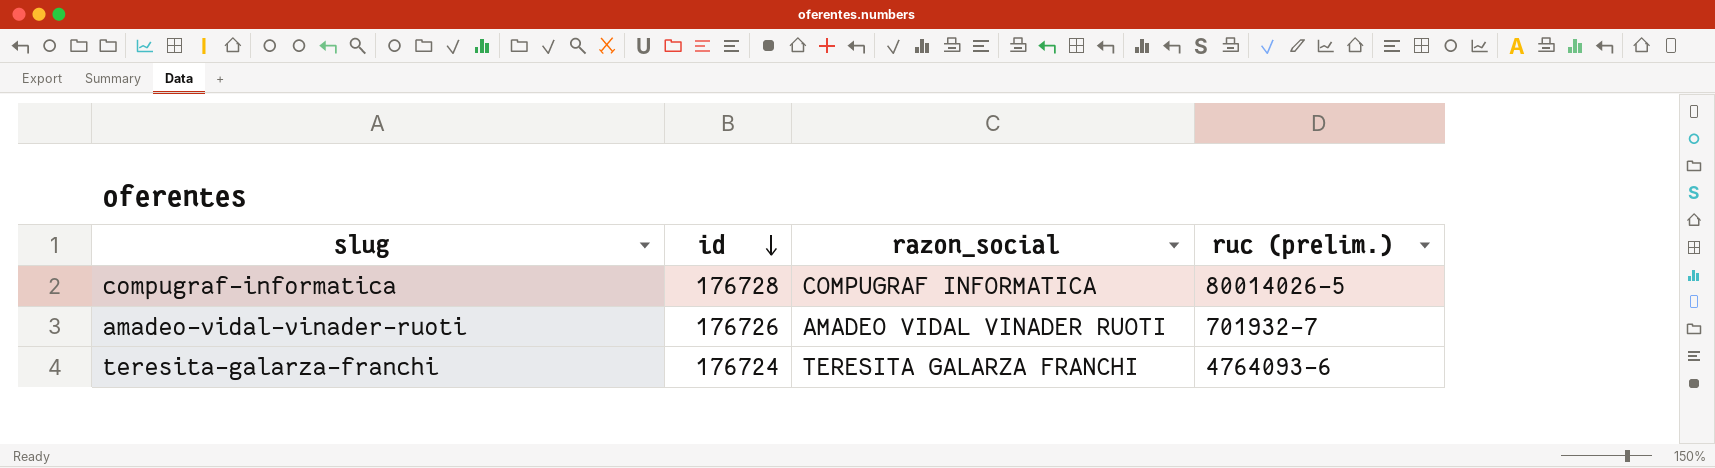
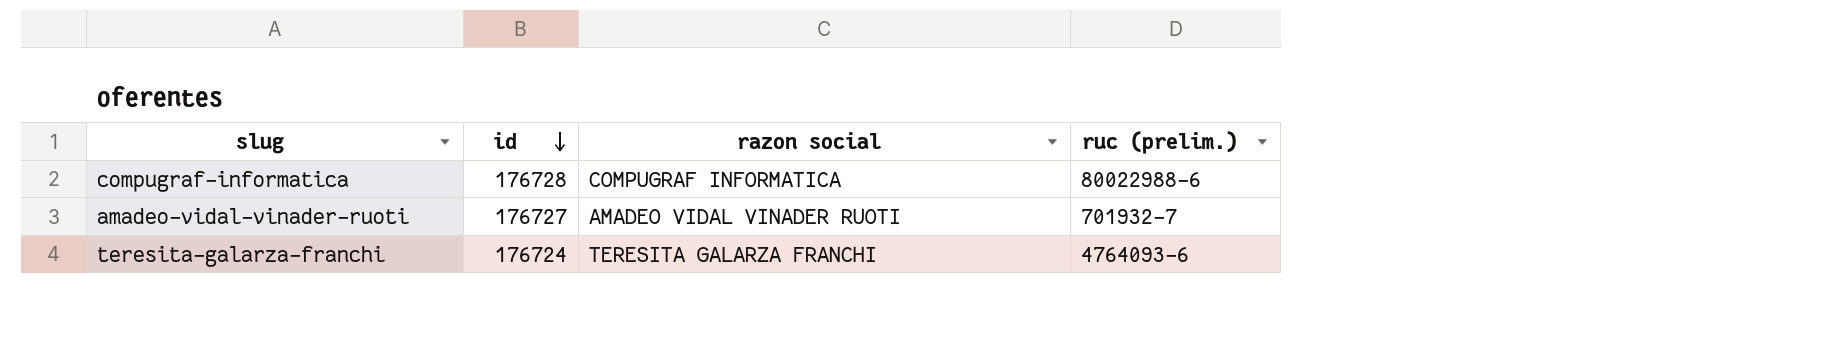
column name: razon_social -> razon social
compugraf-informatica | ruc (prelim.): 80014026-5 -> 80022988-6
amadeo-vidal-vinader-ruoti | id: 176726 -> 176727

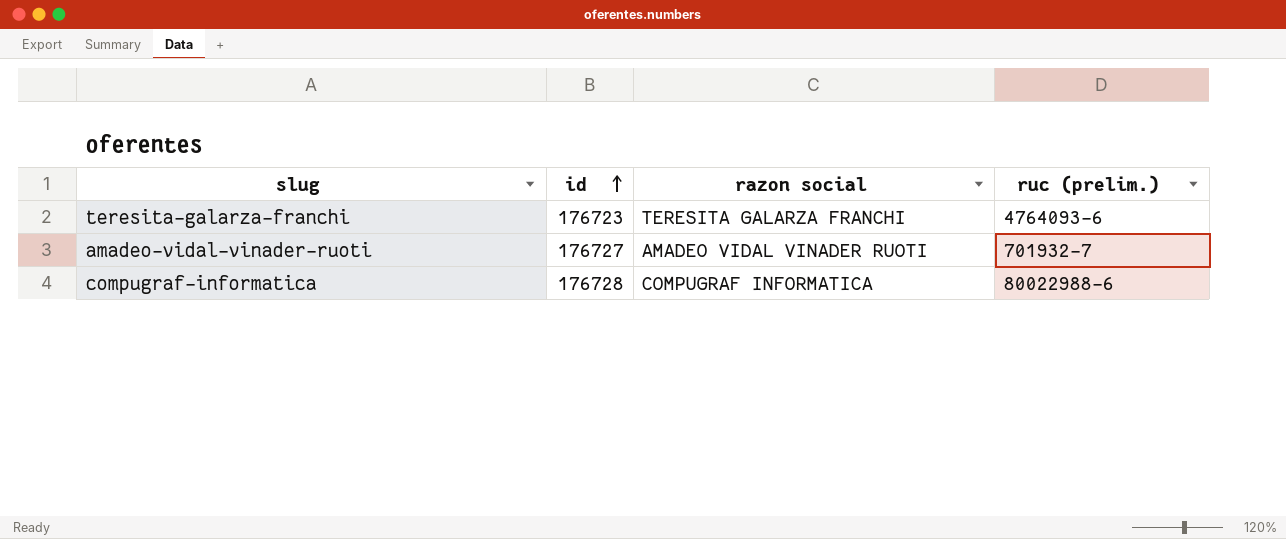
row order: id descending -> id ascending
teresita-galarza-franchi | id: 176724 -> 176723

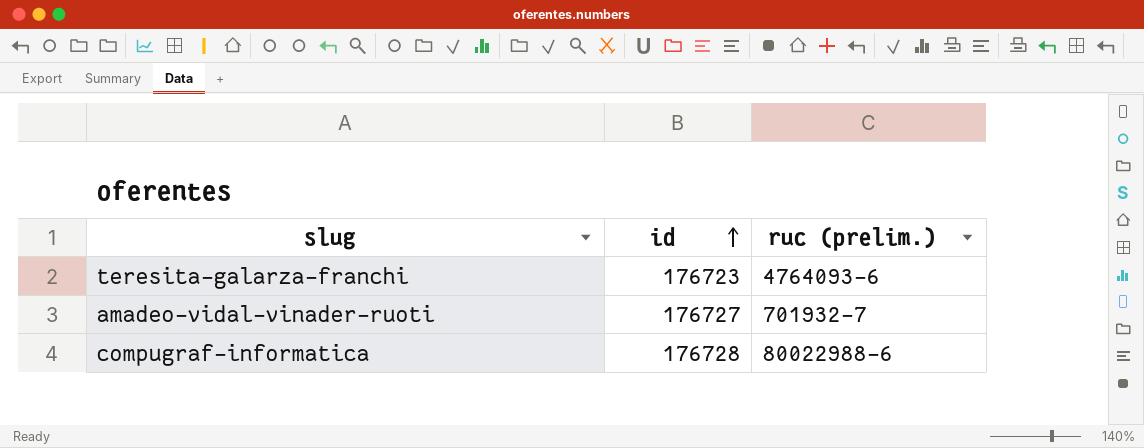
column razon social | position: 3 -> none

